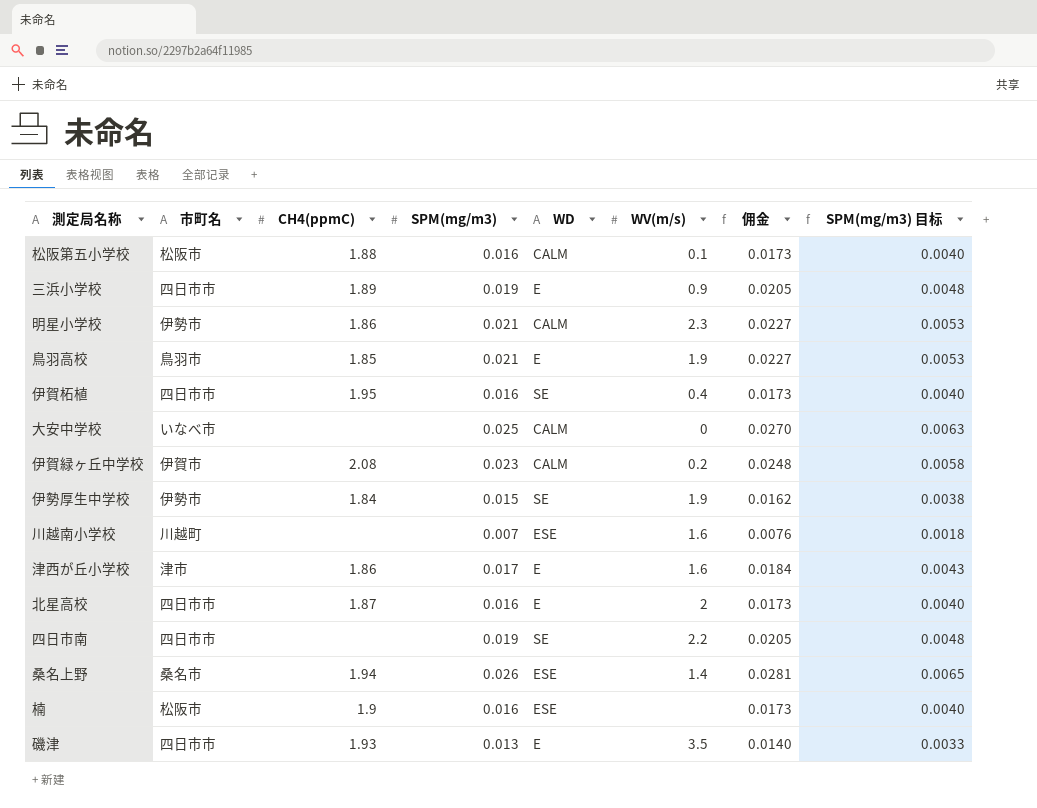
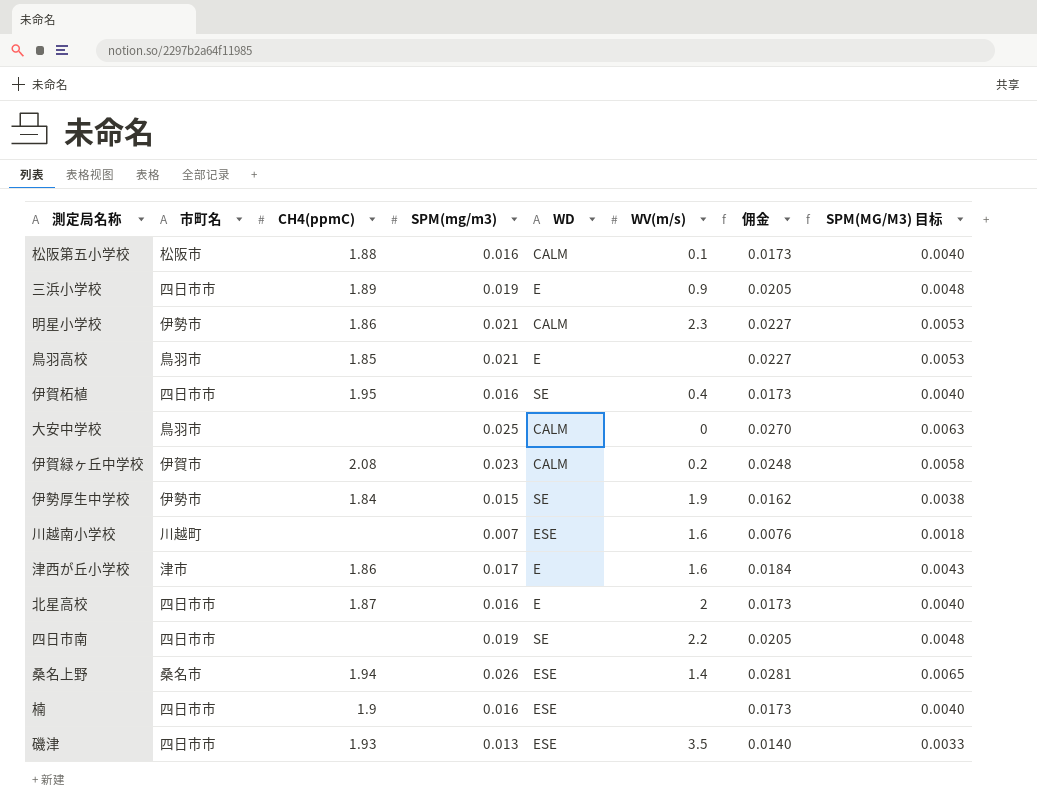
column name: SPM(mg/m3) 目标 -> SPM(MG/M3) 目标
鳥羽高校 | WV(m/s): 1.9 -> none
大安中学校 | 市町名: いなべ市 -> 鳥羽市
楠 | 市町名: 松阪市 -> 四日市市
磯津 | WD: E -> ESE

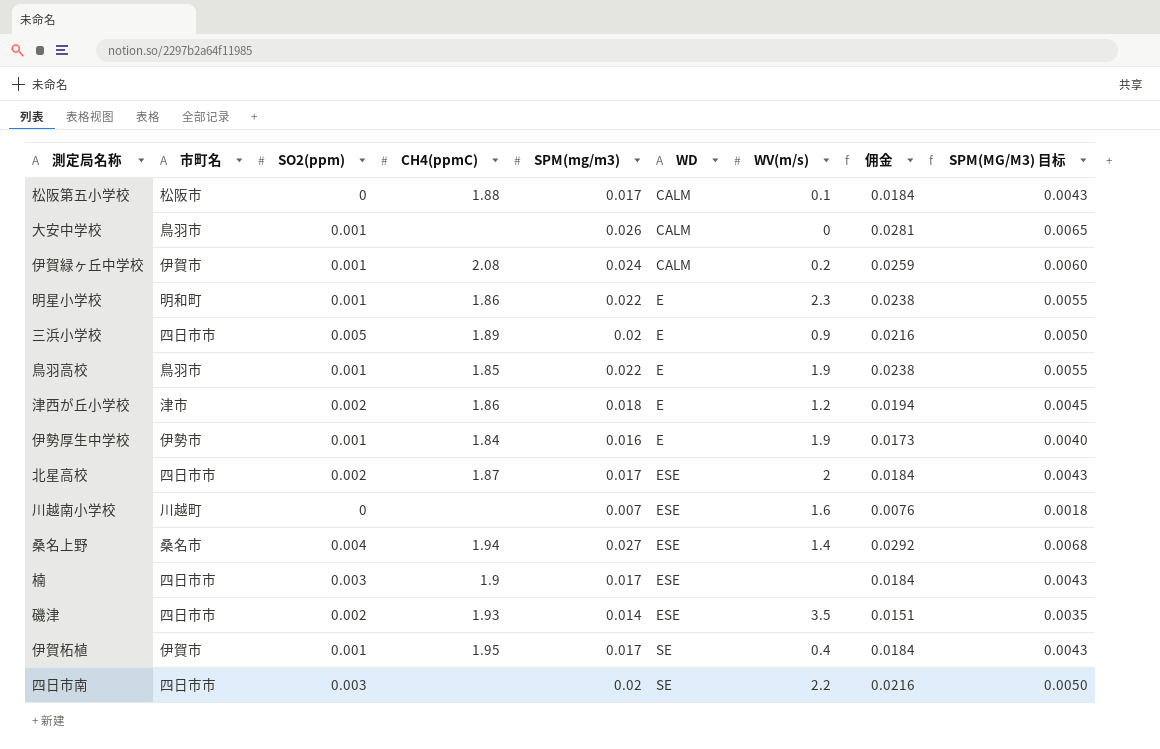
row order: none -> WD ascending
column SO2(ppm) | position: none -> 3
松阪第五小学校 | SPM(mg/m3): 0.016 -> 0.017
松阪第五小学校 | 佣金: 0.0173 -> 0.0184
松阪第五小学校 | SPM(MG/M3) 目标: 0.0040 -> 0.0043
大安中学校 | SPM(mg/m3): 0.025 -> 0.026
大安中学校 | 佣金: 0.0270 -> 0.0281
大安中学校 | SPM(MG/M3) 目标: 0.0063 -> 0.0065
伊賀緑ヶ丘中学校 | SPM(mg/m3): 0.023 -> 0.024
伊賀緑ヶ丘中学校 | 佣金: 0.0248 -> 0.0259
伊賀緑ヶ丘中学校 | SPM(MG/M3) 目标: 0.0058 -> 0.0060
明星小学校 | 市町名: 伊勢市 -> 明和町
明星小学校 | SPM(mg/m3): 0.021 -> 0.022
明星小学校 | WD: CALM -> E
明星小学校 | 佣金: 0.0227 -> 0.0238
明星小学校 | SPM(MG/M3) 目标: 0.0053 -> 0.0055
三浜小学校 | SPM(mg/m3): 0.019 -> 0.02
三浜小学校 | 佣金: 0.0205 -> 0.0216
三浜小学校 | SPM(MG/M3) 目标: 0.0048 -> 0.0050
鳥羽高校 | SPM(mg/m3): 0.021 -> 0.022
鳥羽高校 | WV(m/s): none -> 1.9
鳥羽高校 | 佣金: 0.0227 -> 0.0238
鳥羽高校 | SPM(MG/M3) 目标: 0.0053 -> 0.0055
津西が丘小学校 | SPM(mg/m3): 0.017 -> 0.018
津西が丘小学校 | WV(m/s): 1.6 -> 1.2
津西が丘小学校 | 佣金: 0.0184 -> 0.0194
津西が丘小学校 | SPM(MG/M3) 目标: 0.0043 -> 0.0045
伊勢厚生中学校 | SPM(mg/m3): 0.015 -> 0.016
伊勢厚生中学校 | WD: SE -> E
伊勢厚生中学校 | 佣金: 0.0162 -> 0.0173
伊勢厚生中学校 | SPM(MG/M3) 目标: 0.0038 -> 0.0040
北星高校 | SPM(mg/m3): 0.016 -> 0.017
北星高校 | WD: E -> ESE
北星高校 | 佣金: 0.0173 -> 0.0184
北星高校 | SPM(MG/M3) 目标: 0.0040 -> 0.0043
桑名上野 | SPM(mg/m3): 0.026 -> 0.027
桑名上野 | 佣金: 0.0281 -> 0.0292
桑名上野 | SPM(MG/M3) 目标: 0.0065 -> 0.0068
楠 | SPM(mg/m3): 0.016 -> 0.017
楠 | 佣金: 0.0173 -> 0.0184
楠 | SPM(MG/M3) 目标: 0.0040 -> 0.0043
磯津 | SPM(mg/m3): 0.013 -> 0.014
磯津 | 佣金: 0.0140 -> 0.0151
磯津 | SPM(MG/M3) 目标: 0.0033 -> 0.0035
伊賀柘植 | 市町名: 四日市市 -> 伊賀市
伊賀柘植 | SPM(mg/m3): 0.016 -> 0.017
伊賀柘植 | 佣金: 0.0173 -> 0.0184
伊賀柘植 | SPM(MG/M3) 目标: 0.0040 -> 0.0043
四日市南 | SPM(mg/m3): 0.019 -> 0.02
四日市南 | 佣金: 0.0205 -> 0.0216
四日市南 | SPM(MG/M3) 目标: 0.0048 -> 0.0050

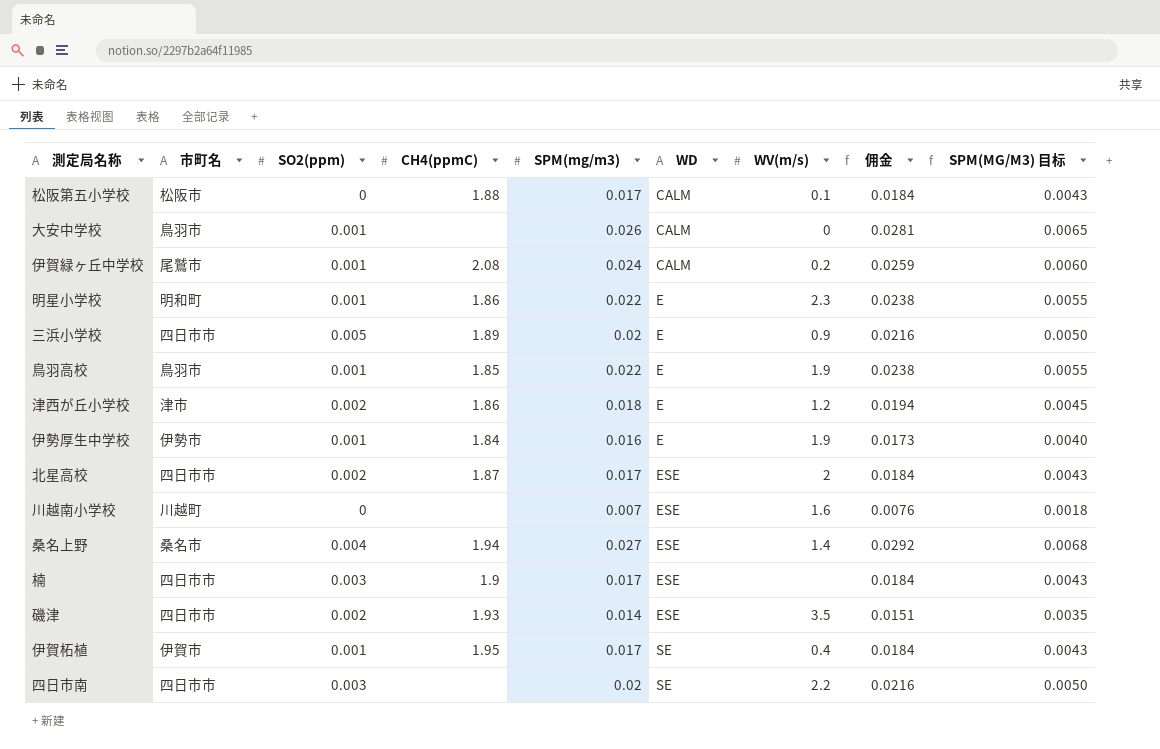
伊賀緑ヶ丘中学校 | 市町名: 伊賀市 -> 尾鷲市

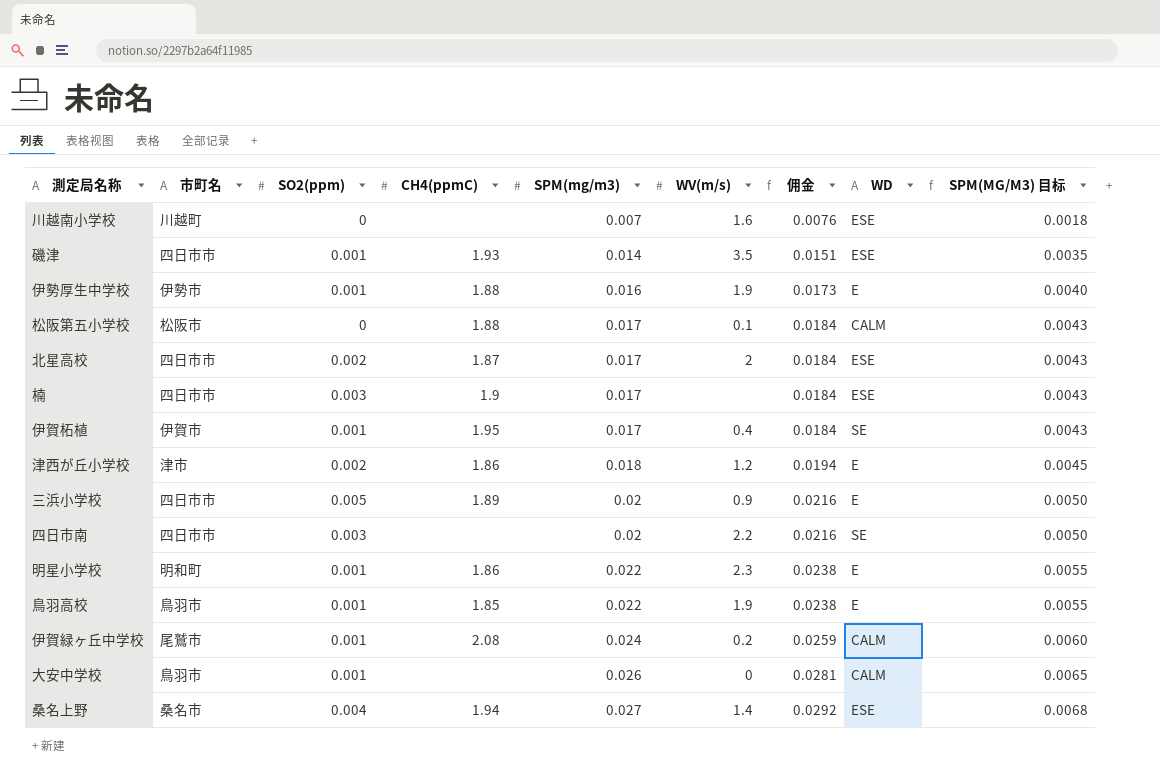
row order: WD ascending -> SPM(mg/m3) ascending
column WD | position: 6 -> 8
磯津 | SO2(ppm): 0.002 -> 0.001
伊勢厚生中学校 | CH4(ppmC): 1.84 -> 1.88

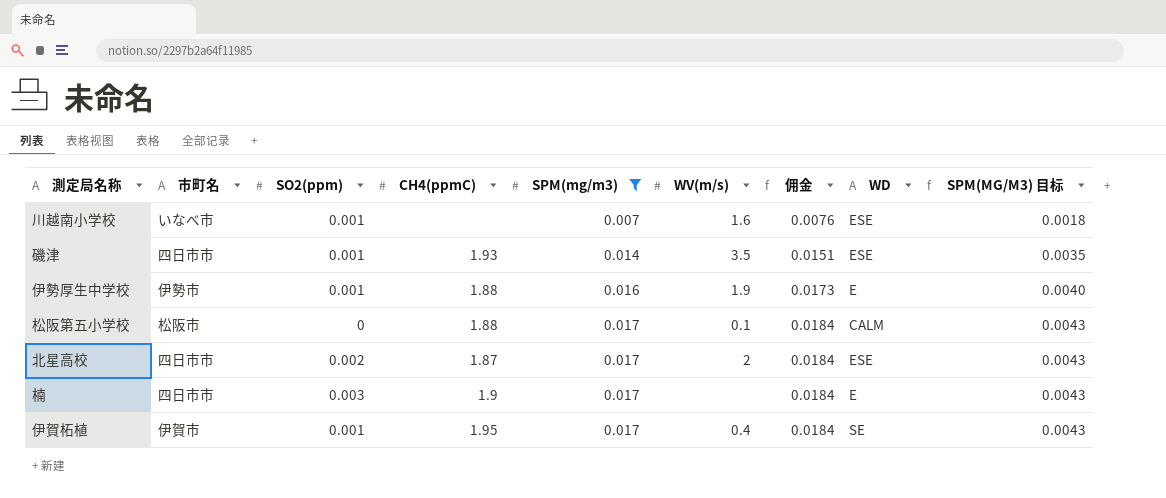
filter: none -> SPM(mg/m3) <= 0.017
川越南小学校 | 市町名: 川越町 -> いなべ市
川越南小学校 | SO2(ppm): 0 -> 0.001
楠 | WD: ESE -> E

